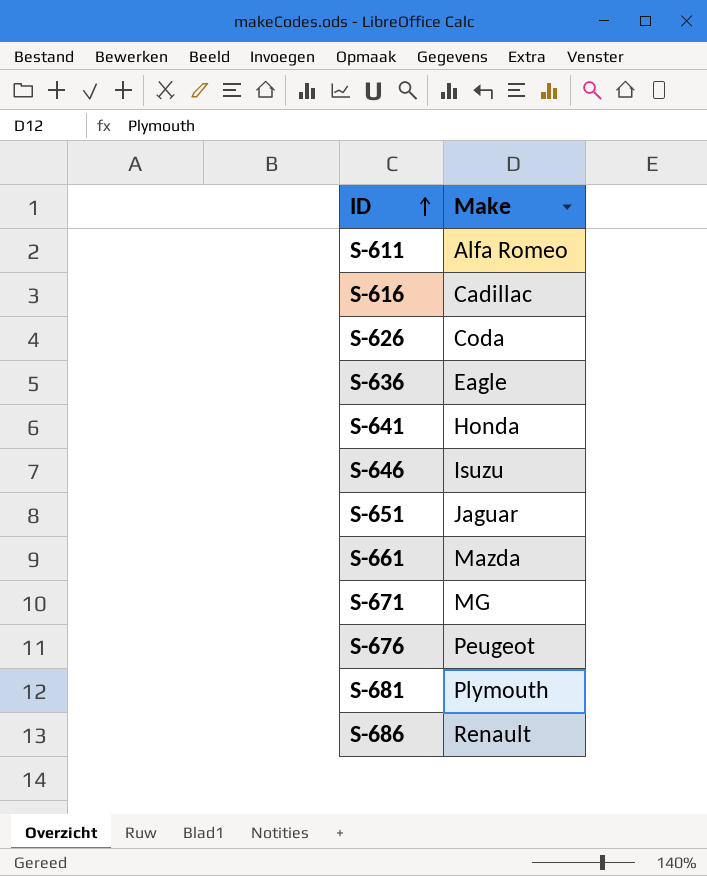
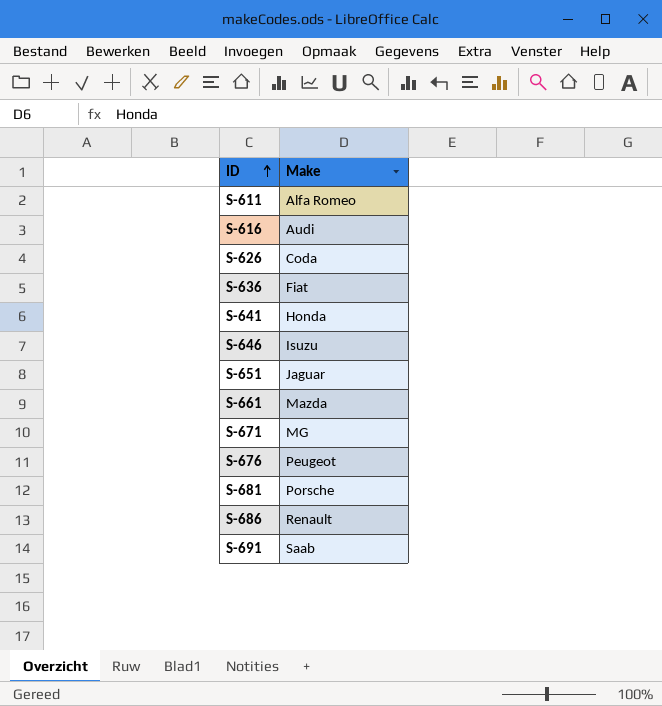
S-616 | Make: Cadillac -> Audi
S-636 | Make: Eagle -> Fiat
S-681 | Make: Plymouth -> Porsche
row S-691: none -> Saab

